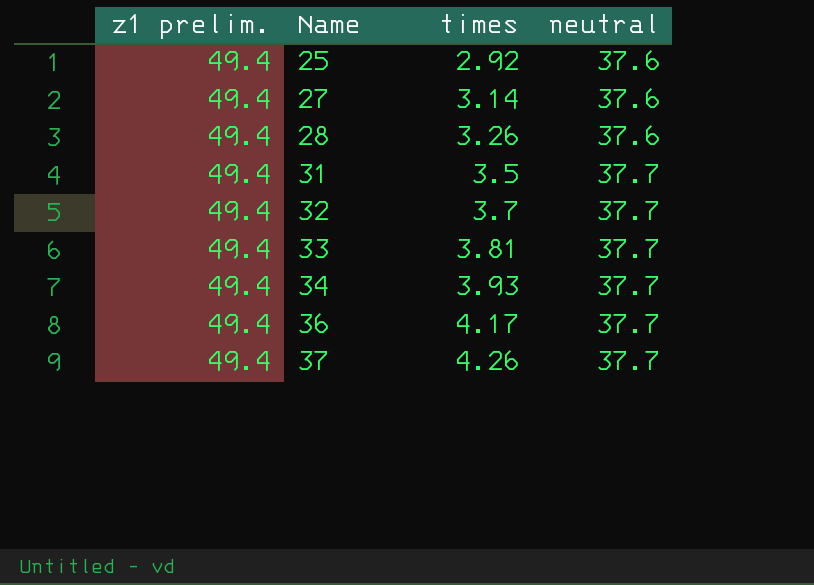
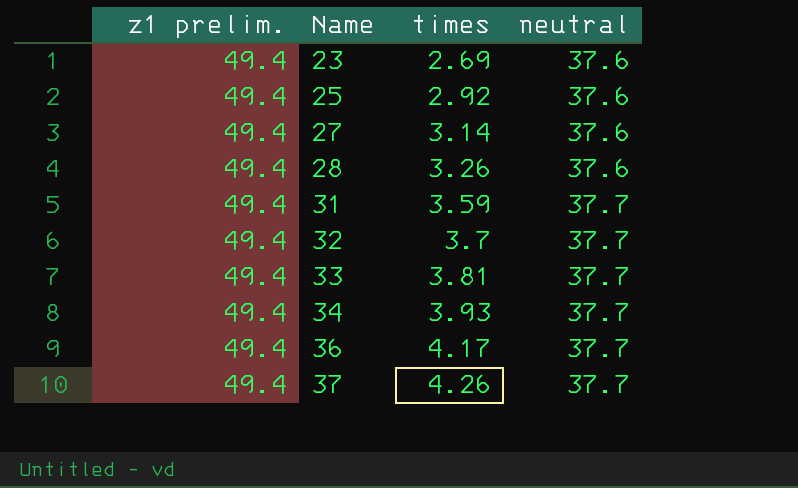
row 23: none -> 49.4 | 2.69 | 37.6
31 | times: 3.5 -> 3.59

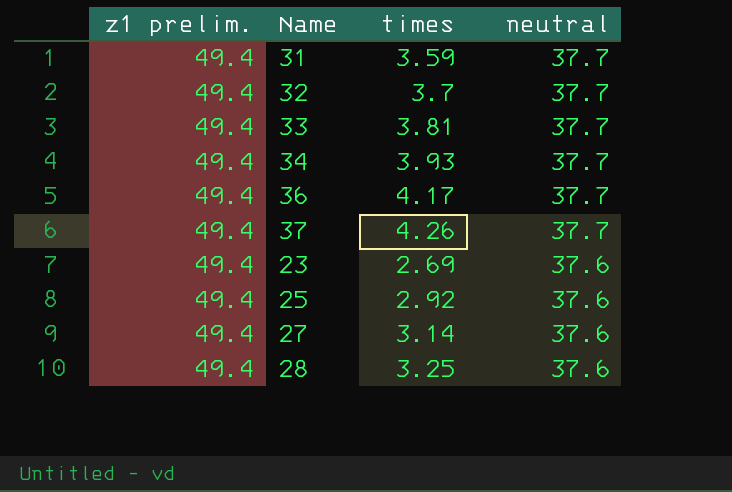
row order: Name ascending -> neutral descending
28 | times: 3.26 -> 3.25

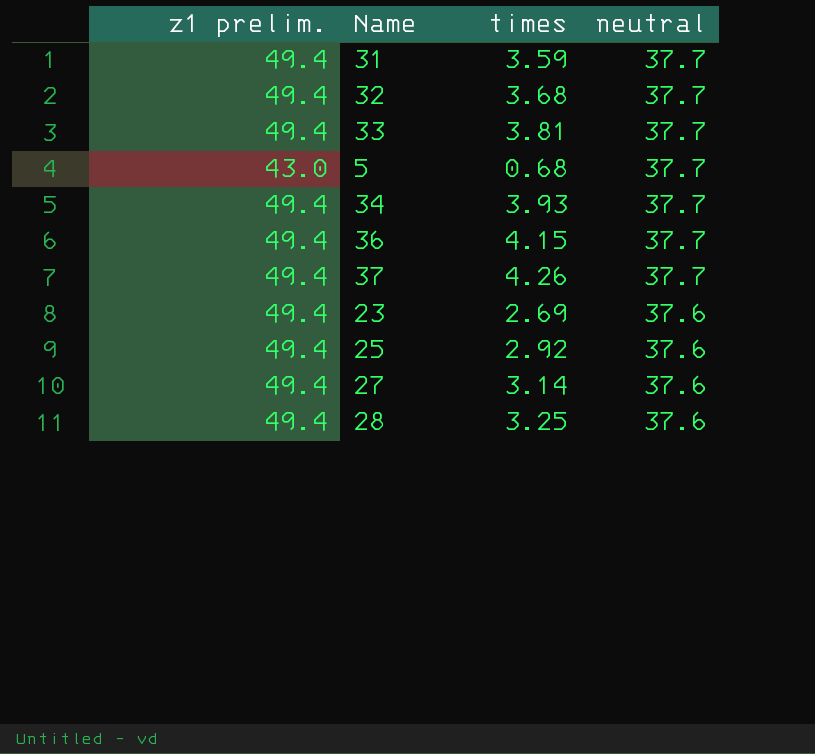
32 | times: 3.7 -> 3.68
row 5: none -> 43.0 | 0.68 | 37.7
36 | times: 4.17 -> 4.15

